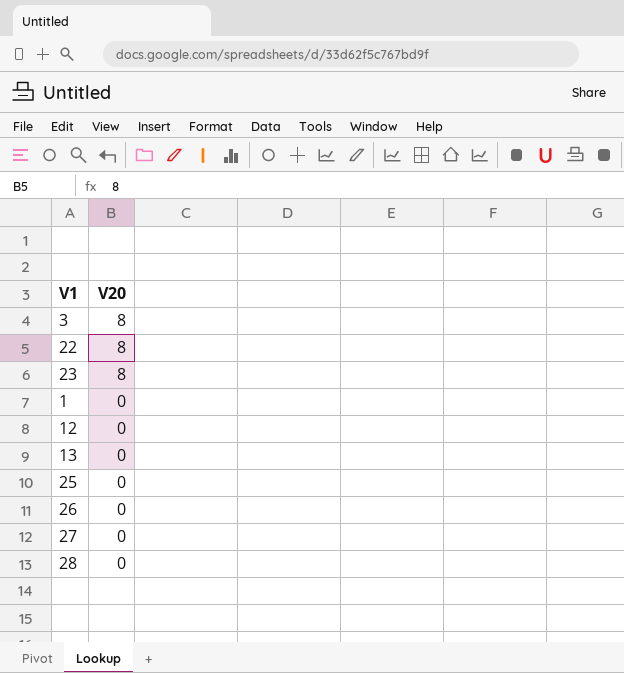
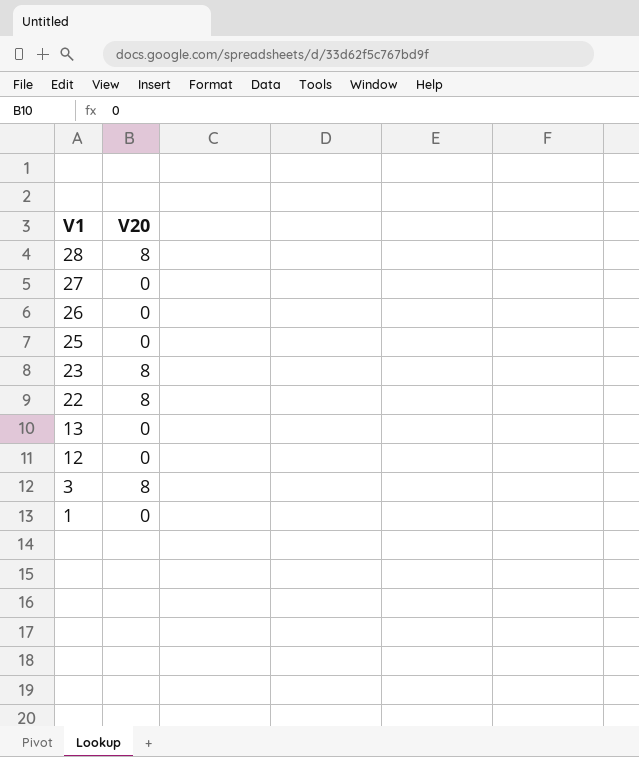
row order: V20 descending -> V1 descending
28 | V20: 0 -> 8

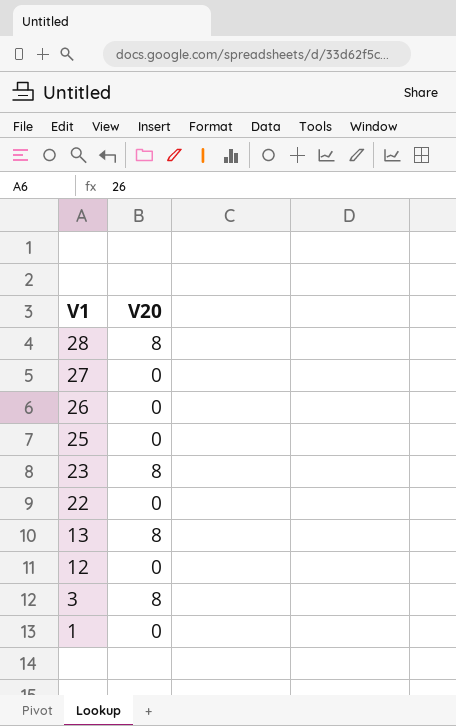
22 | V20: 8 -> 0
13 | V20: 0 -> 8

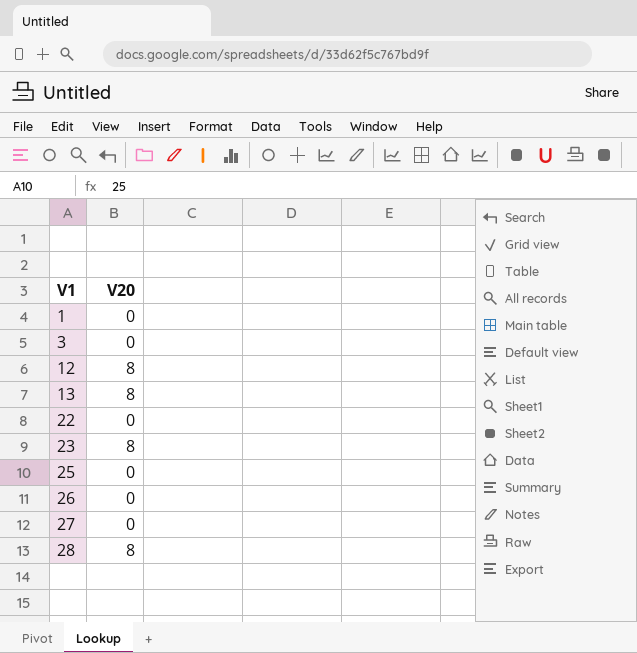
row order: V1 descending -> V1 ascending
3 | V20: 8 -> 0
12 | V20: 0 -> 8

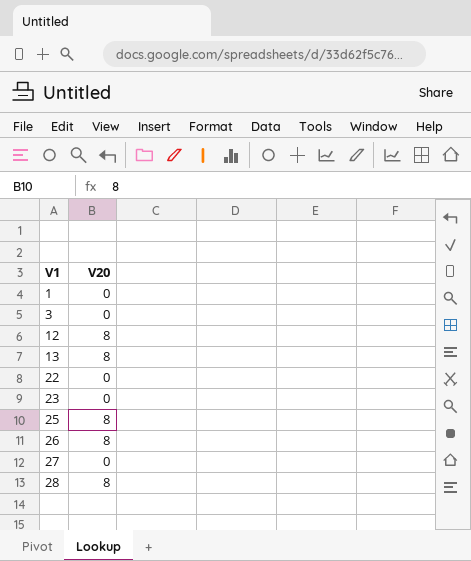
23 | V20: 8 -> 0
25 | V20: 0 -> 8
26 | V20: 0 -> 8

